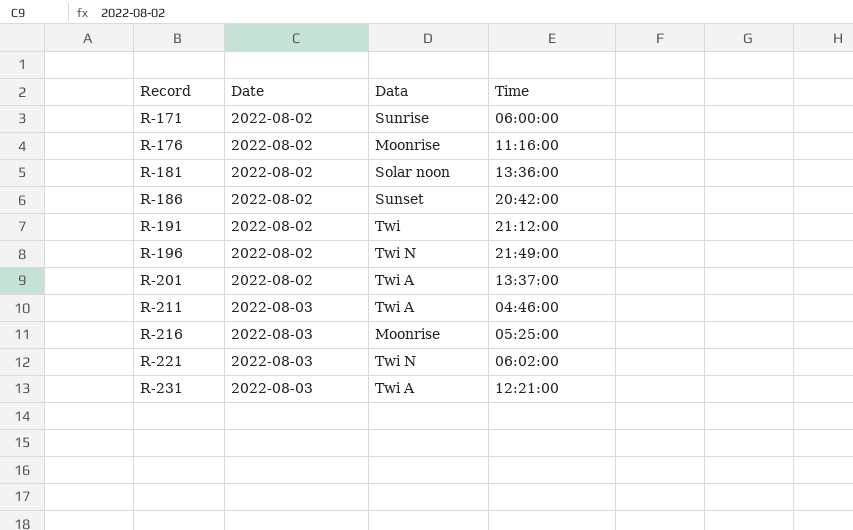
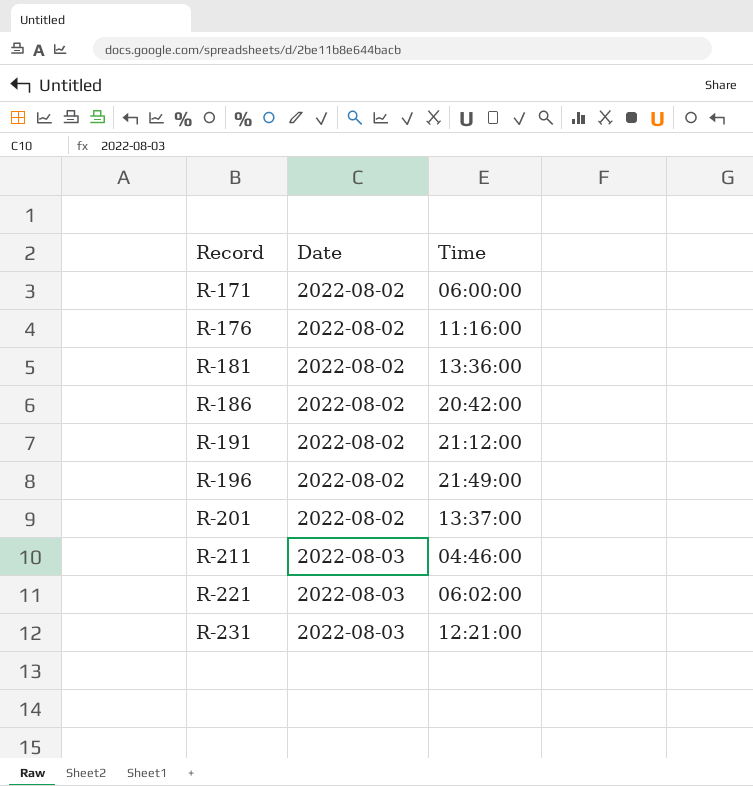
column Data | position: 3 -> none
row R-216: 2022-08-03 | Moonrise | 05:25:00 -> none

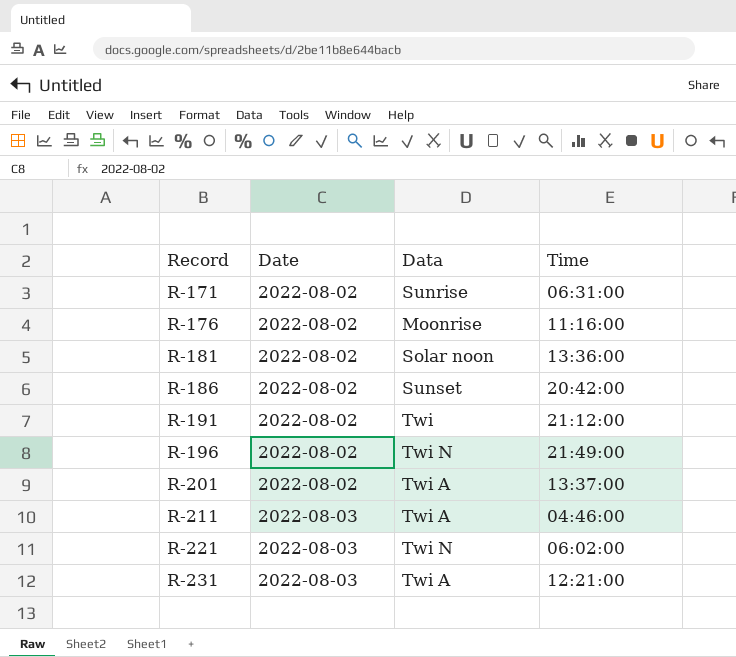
column Data | position: none -> 3
R-171 | Time: 06:00:00 -> 06:31:00

